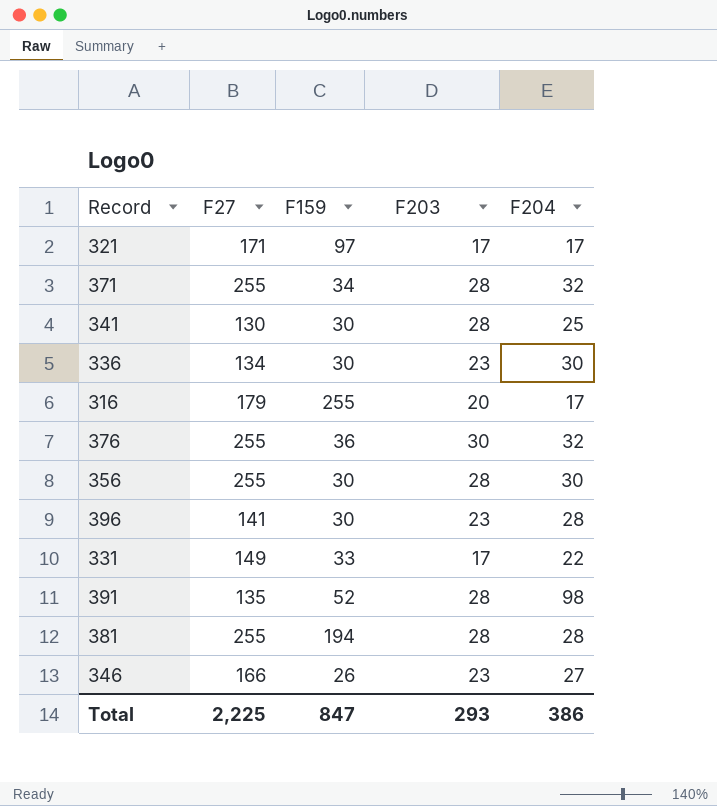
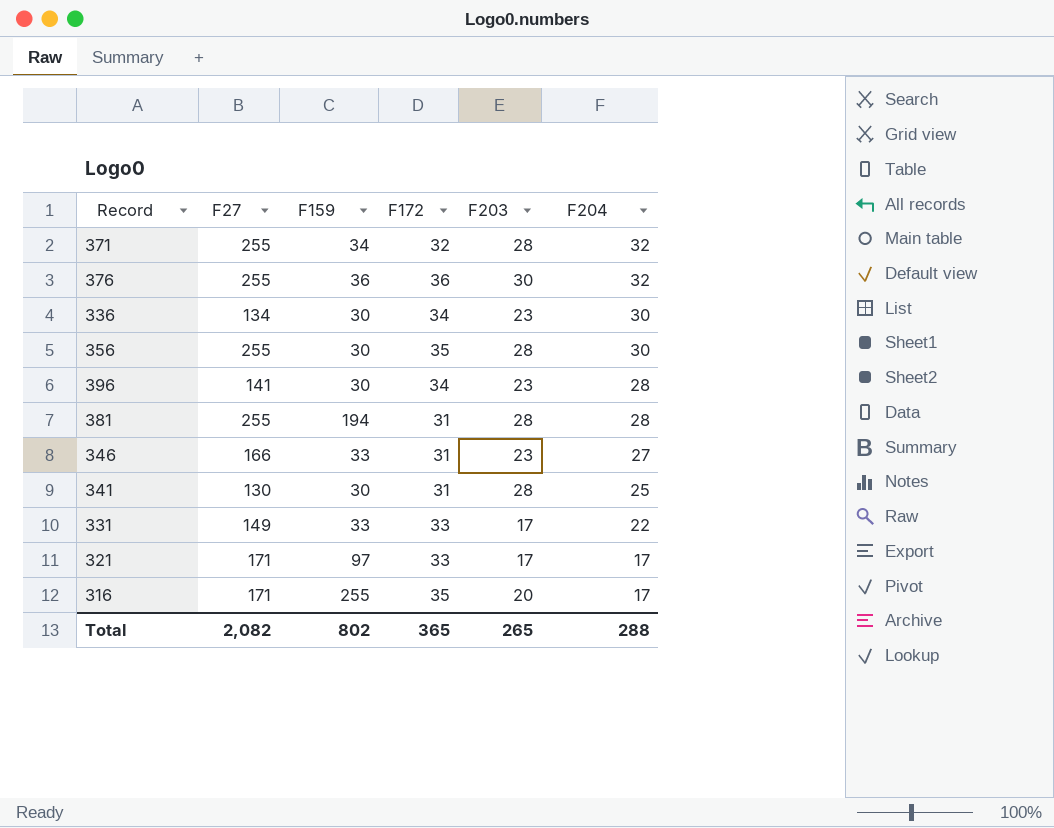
row order: none -> F204 descending
column F172 | position: none -> 4
row 391: 135 | 52 | 28 | 98 -> none
346 | F159: 26 -> 33
316 | F27: 179 -> 171
Total | F27: 2,225 -> 2,082
Total | F159: 847 -> 802
Total | F203: 293 -> 265
Total | F204: 386 -> 288

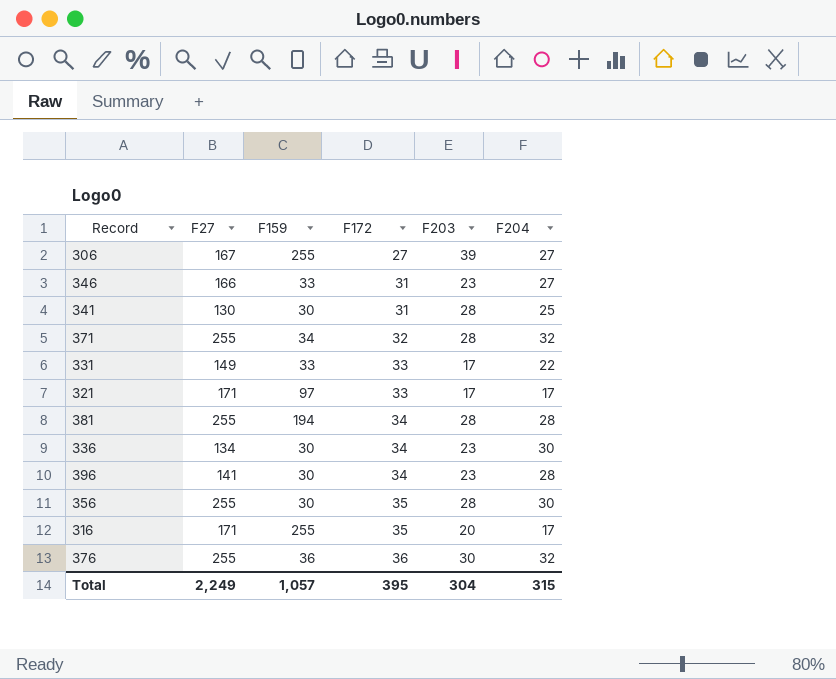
row order: F204 descending -> F172 ascending
row 306: none -> 167 | 255 | 27 | 39 | 27
381 | F172: 31 -> 34
Total | F27: 2,082 -> 2,249
Total | F159: 802 -> 1,057
Total | F172: 365 -> 395
Total | F203: 265 -> 304
Total | F204: 288 -> 315

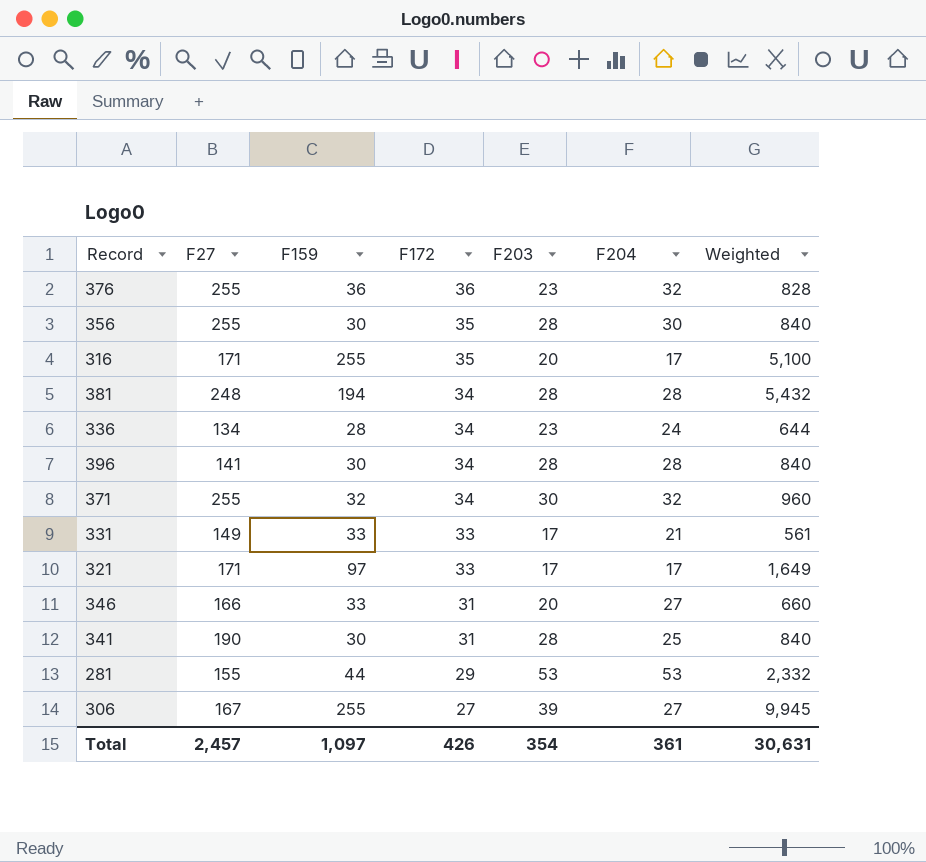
row order: F172 ascending -> F172 descending
column Weighted | formula: none -> [F159] * [F203]
376 | F203: 30 -> 23
381 | F27: 255 -> 248
336 | F159: 30 -> 28
336 | F204: 30 -> 24
396 | F203: 23 -> 28
371 | F159: 34 -> 32
371 | F172: 32 -> 34
371 | F203: 28 -> 30
331 | F204: 22 -> 21
346 | F203: 23 -> 20
341 | F27: 130 -> 190
row 281: none -> 155 | 44 | 29 | 53 | 53 | 2,332
Total | F27: 2,249 -> 2,457
Total | F159: 1,057 -> 1,097
Total | F172: 395 -> 426
Total | F203: 304 -> 354
Total | F204: 315 -> 361

